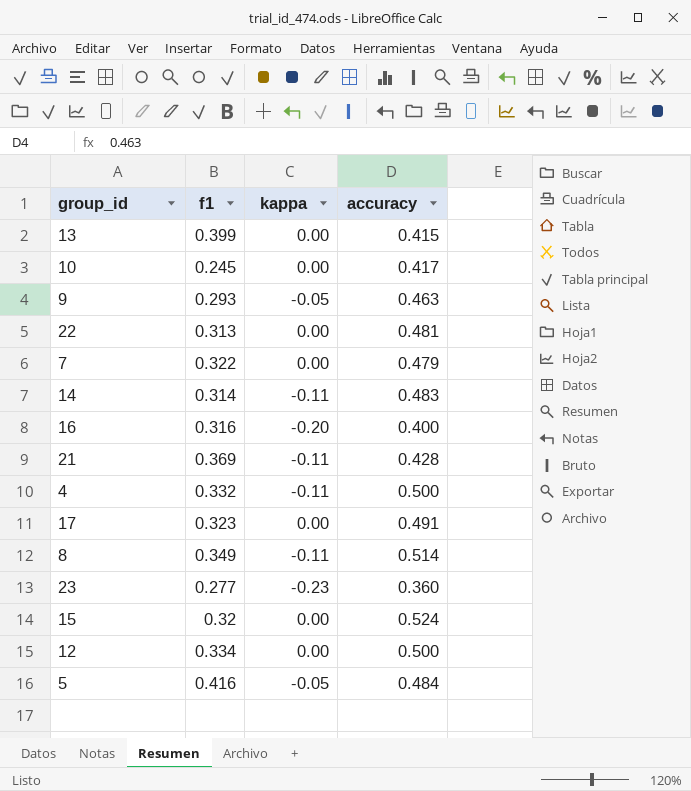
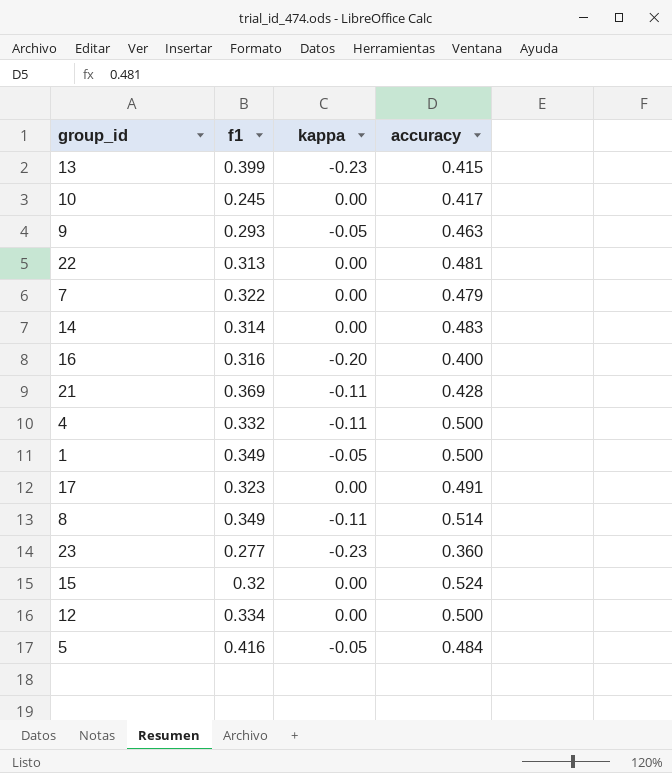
13 | kappa: 0.00 -> -0.23
14 | kappa: -0.11 -> 0.00
row 1: none -> 0.349 | -0.05 | 0.500

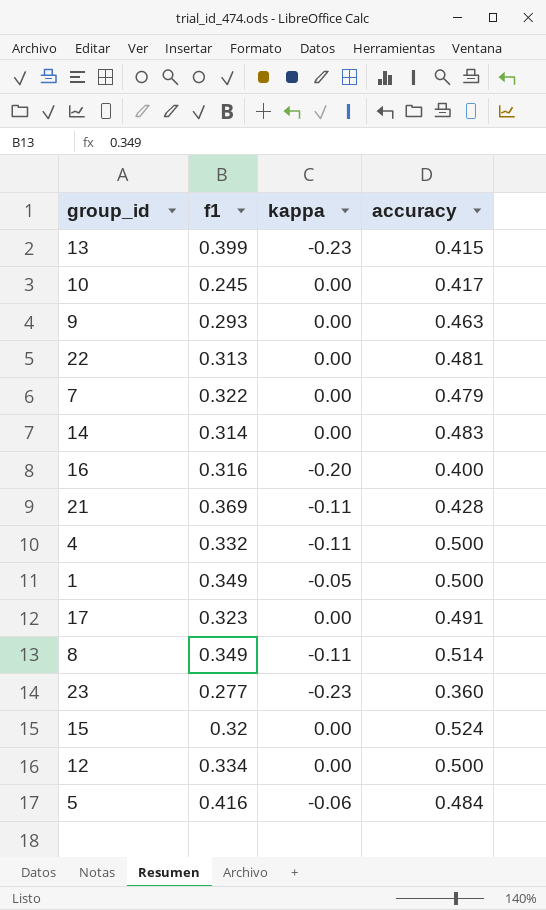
9 | kappa: -0.05 -> 0.00
5 | kappa: -0.05 -> -0.06

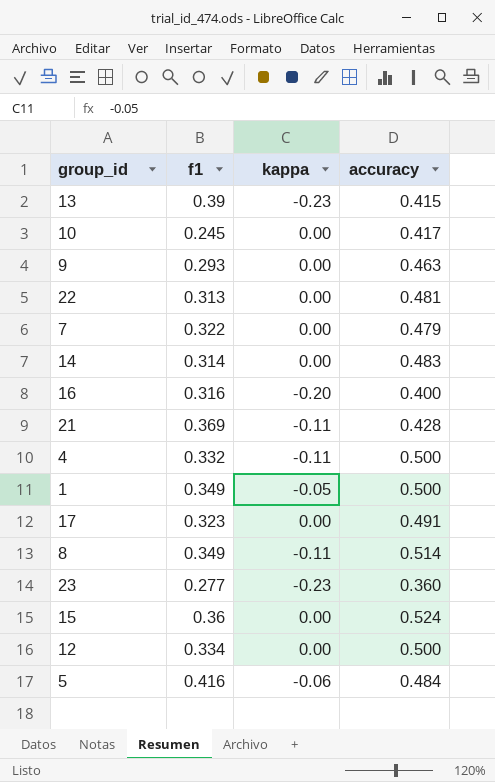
13 | f1: 0.399 -> 0.39
15 | f1: 0.32 -> 0.36

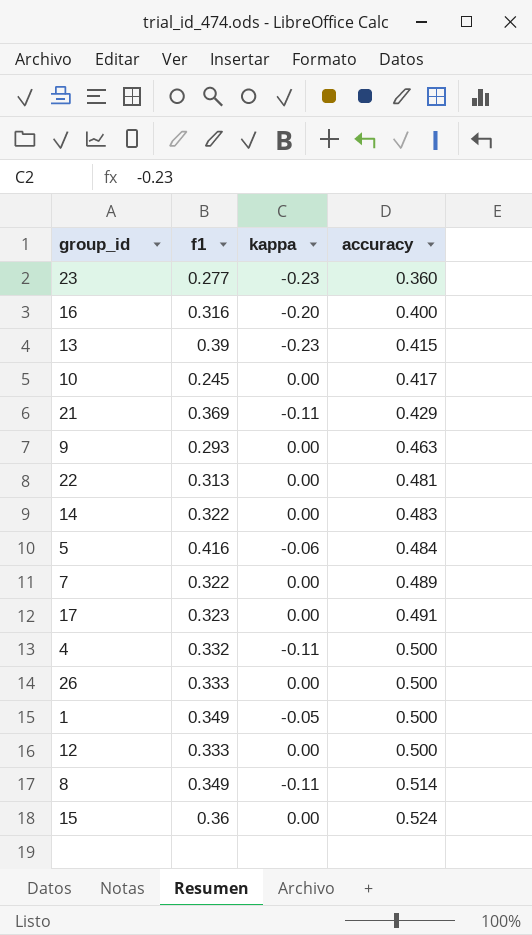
row order: none -> accuracy ascending
21 | accuracy: 0.428 -> 0.429
14 | f1: 0.314 -> 0.322
7 | accuracy: 0.479 -> 0.489
row 26: none -> 0.333 | 0.00 | 0.500
12 | f1: 0.334 -> 0.333

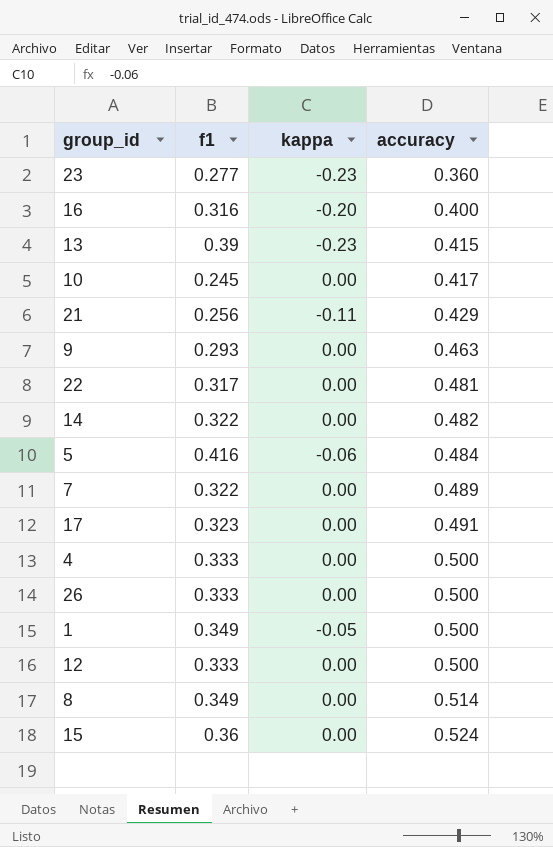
21 | f1: 0.369 -> 0.256
22 | f1: 0.313 -> 0.317
14 | accuracy: 0.483 -> 0.482
4 | f1: 0.332 -> 0.333
4 | kappa: -0.11 -> 0.00
8 | kappa: -0.11 -> 0.00

